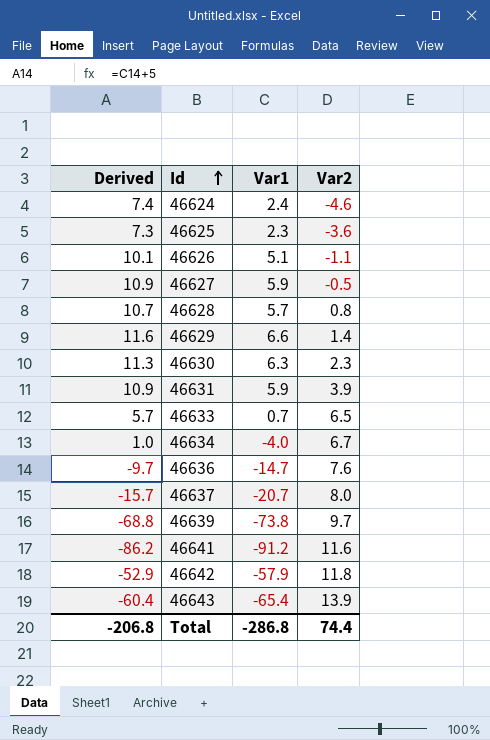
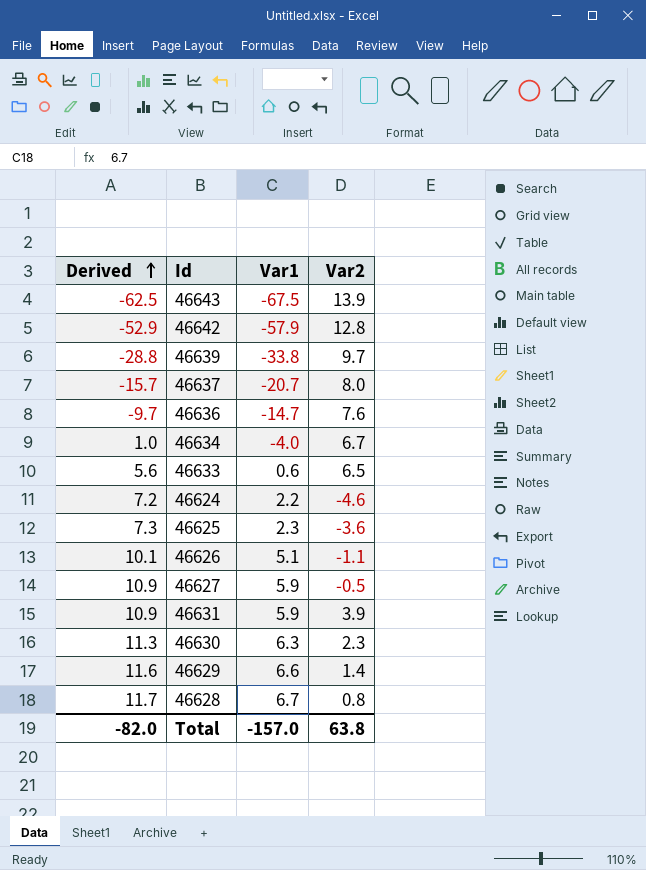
row order: Id ascending -> Derived ascending
row 46641: -86.2 | -91.2 | 11.6 -> none
46643 | Derived: -60.4 -> -62.5
46643 | Var1: -65.4 -> -67.5
46642 | Var2: 11.8 -> 12.8
46639 | Derived: -68.8 -> -28.8
46639 | Var1: -73.8 -> -33.8
46633 | Derived: 5.7 -> 5.6
46633 | Var1: 0.7 -> 0.6
46624 | Derived: 7.4 -> 7.2
46624 | Var1: 2.4 -> 2.2
46628 | Derived: 10.7 -> 11.7
46628 | Var1: 5.7 -> 6.7
Total | Derived: -206.8 -> -82.0
Total | Var1: -286.8 -> -157.0
Total | Var2: 74.4 -> 63.8

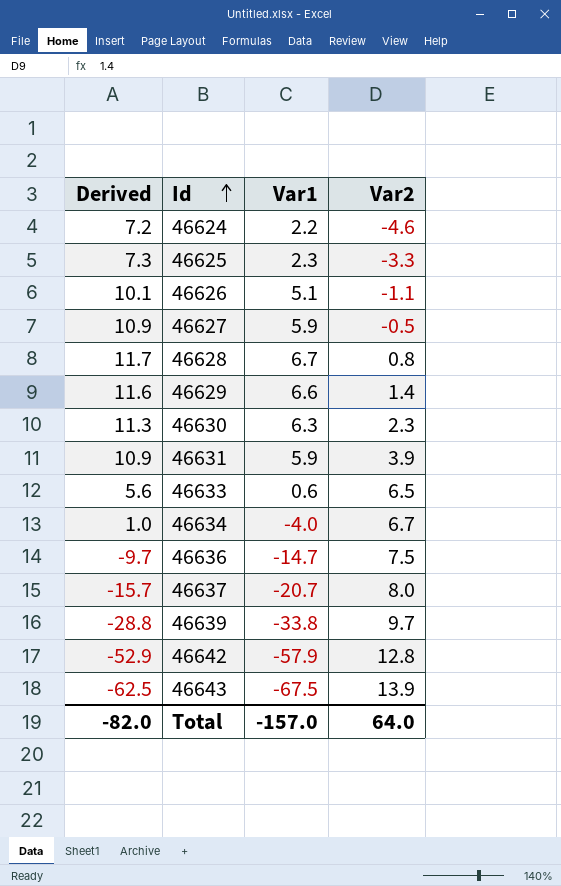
row order: Derived ascending -> Id ascending
46625 | Var2: -3.6 -> -3.3
46636 | Var2: 7.6 -> 7.5
Total | Var2: 63.8 -> 64.0

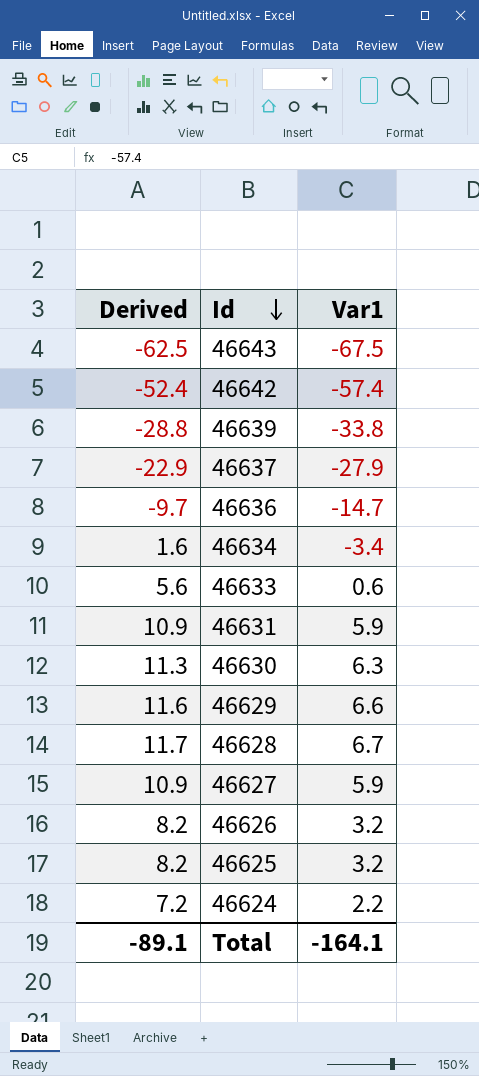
row order: Id ascending -> Id descending
column Var2 | position: 4 -> none
46642 | Derived: -52.9 -> -52.4
46642 | Var1: -57.9 -> -57.4
46637 | Derived: -15.7 -> -22.9
46637 | Var1: -20.7 -> -27.9
46634 | Derived: 1.0 -> 1.6
46634 | Var1: -4.0 -> -3.4
46626 | Derived: 10.1 -> 8.2
46626 | Var1: 5.1 -> 3.2
46625 | Derived: 7.3 -> 8.2
46625 | Var1: 2.3 -> 3.2
Total | Derived: -82.0 -> -89.1
Total | Var1: -157.0 -> -164.1

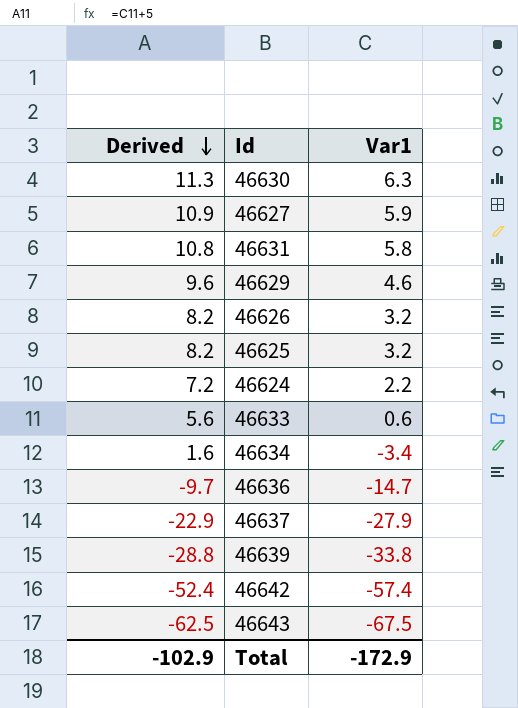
row order: Id descending -> Derived descending
row 46628: 11.7 | 6.7 -> none
46631 | Derived: 10.9 -> 10.8
46631 | Var1: 5.9 -> 5.8
46629 | Derived: 11.6 -> 9.6
46629 | Var1: 6.6 -> 4.6
Total | Derived: -89.1 -> -102.9
Total | Var1: -164.1 -> -172.9

